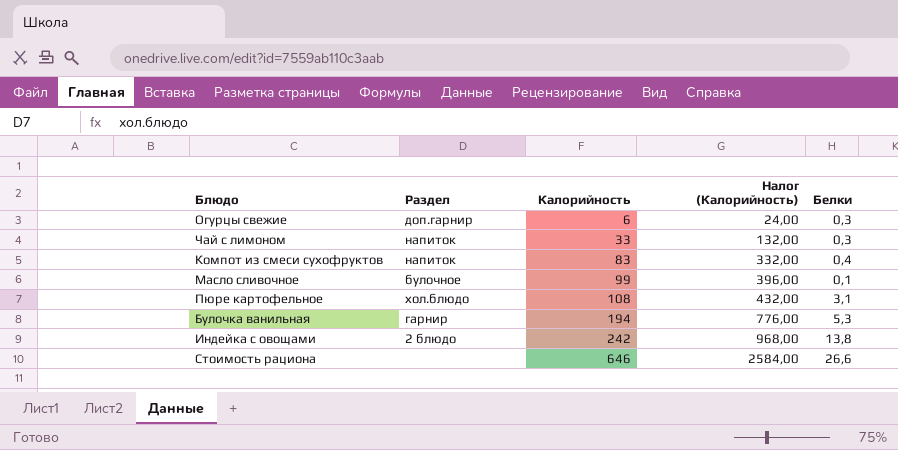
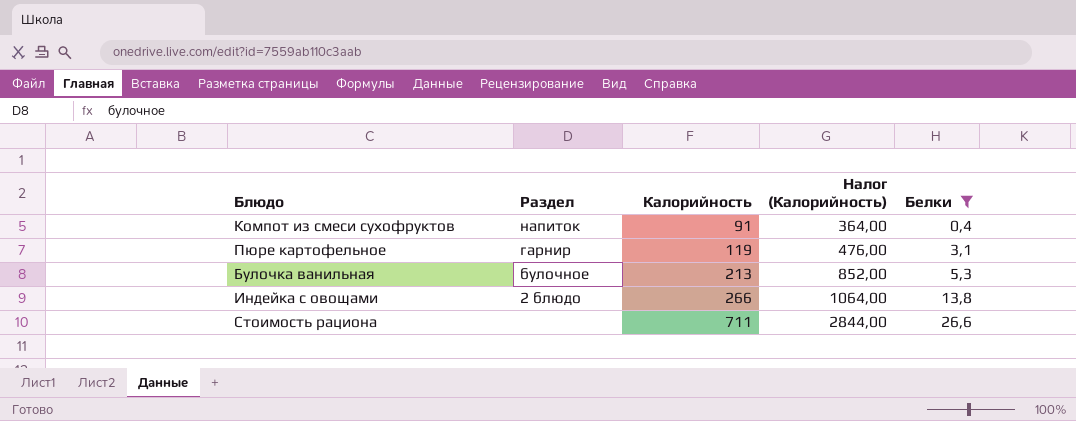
filter: none -> Белки >= 0,4
Компот из смеси сухофруктов | Калорийность: 83 -> 91
Компот из смеси сухофруктов | Налог (Калорийность): 332,00 -> 364,00
Пюре картофельное | Раздел: хол.блюдо -> гарнир
Пюре картофельное | Калорийность: 108 -> 119
Пюре картофельное | Налог (Калорийность): 432,00 -> 476,00
Булочка ванильная | Раздел: гарнир -> булочное
Булочка ванильная | Калорийность: 194 -> 213
Булочка ванильная | Налог (Калорийность): 776,00 -> 852,00
Индейка с овощами | Калорийность: 242 -> 266
Индейка с овощами | Налог (Калорийность): 968,00 -> 1064,00
Стоимость рациона | Калорийность: 646 -> 711
Стоимость рациона | Налог (Калорийность): 2584,00 -> 2844,00

